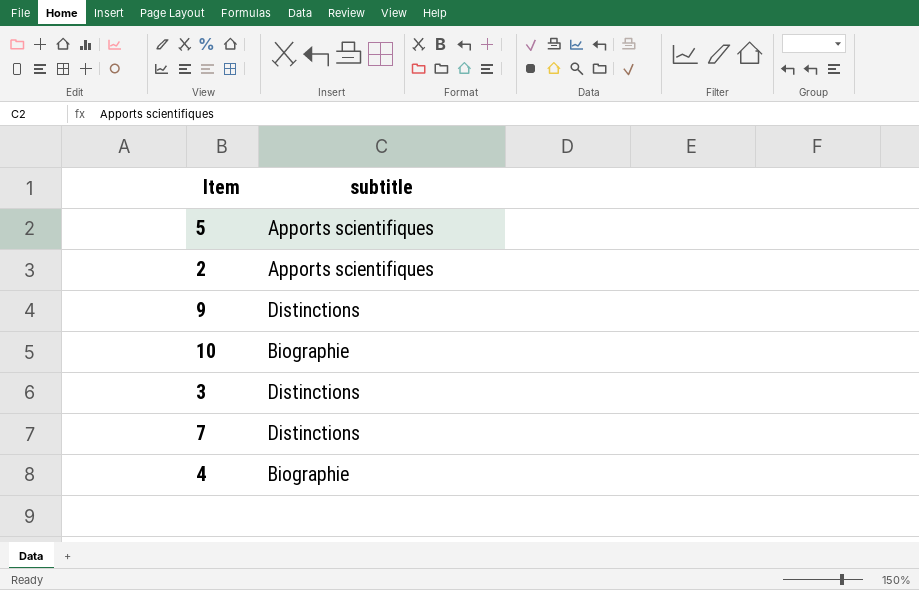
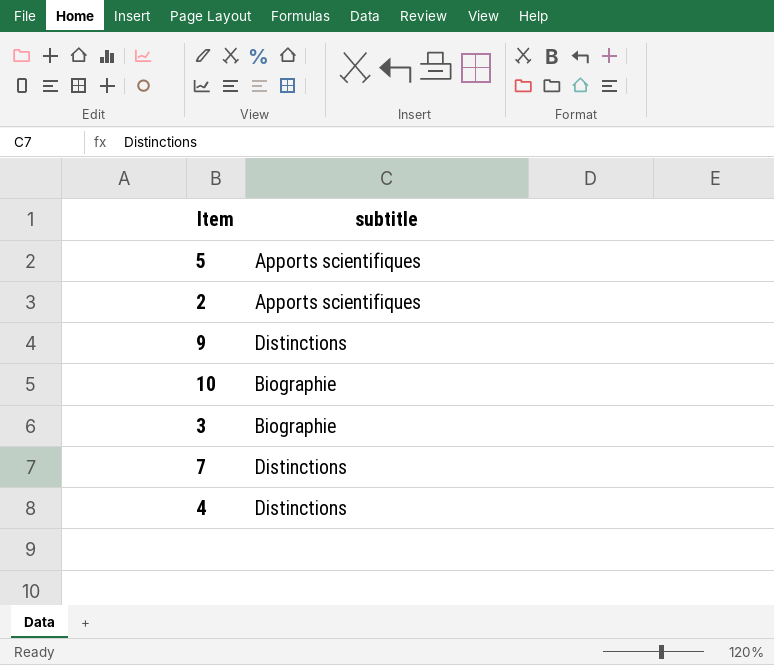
3 | subtitle: Distinctions -> Biographie
4 | subtitle: Biographie -> Distinctions

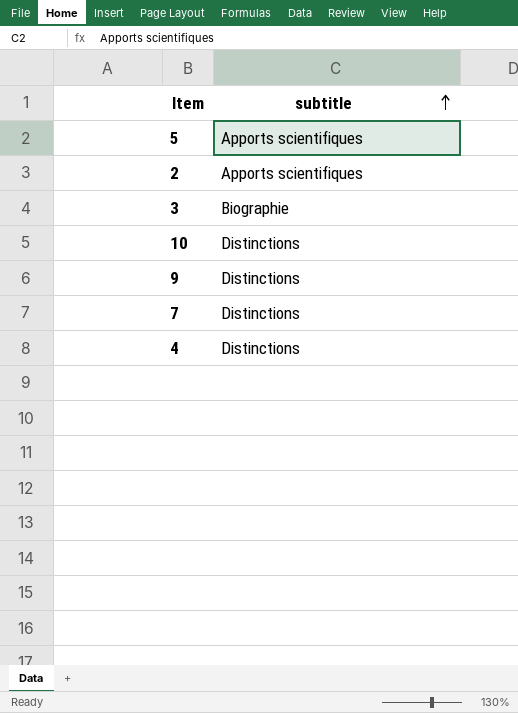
row order: none -> subtitle ascending
10 | subtitle: Biographie -> Distinctions

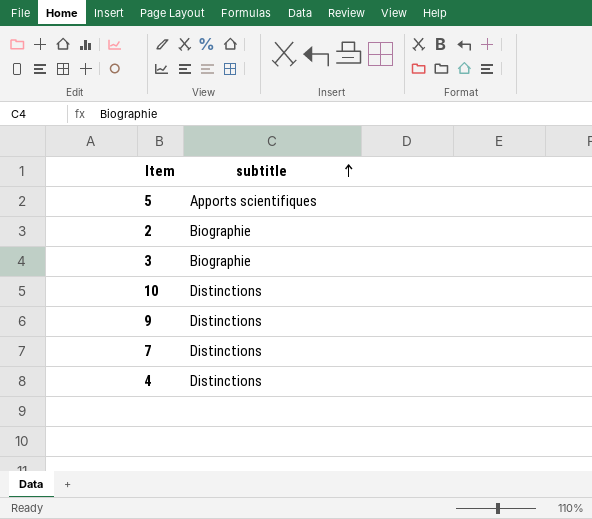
2 | subtitle: Apports scientifiques -> Biographie

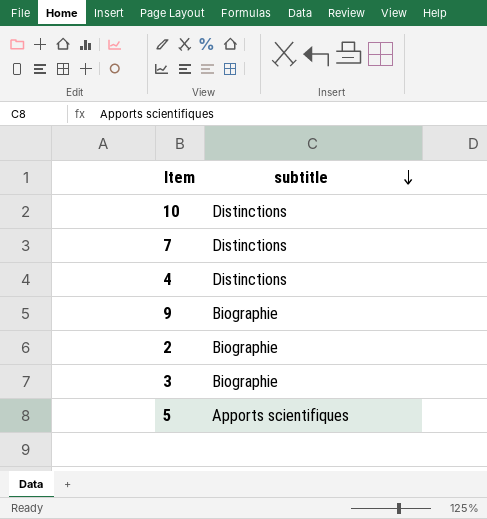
row order: subtitle ascending -> subtitle descending
9 | subtitle: Distinctions -> Biographie

